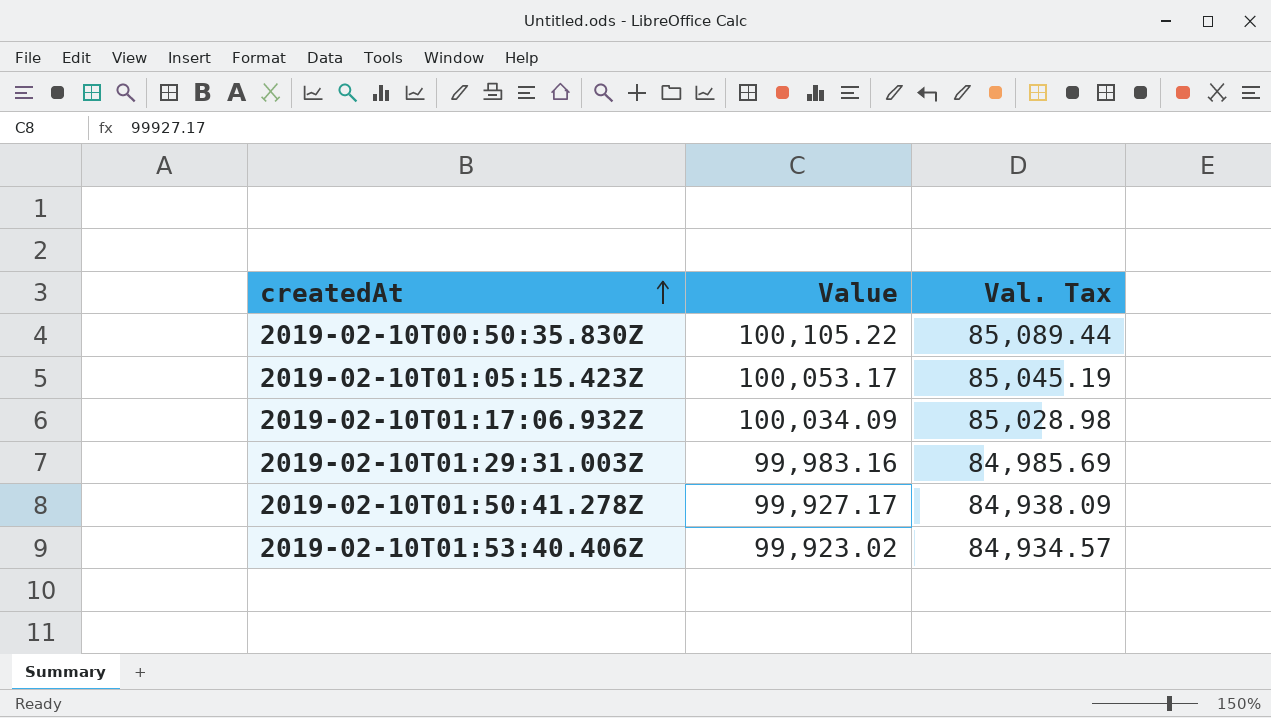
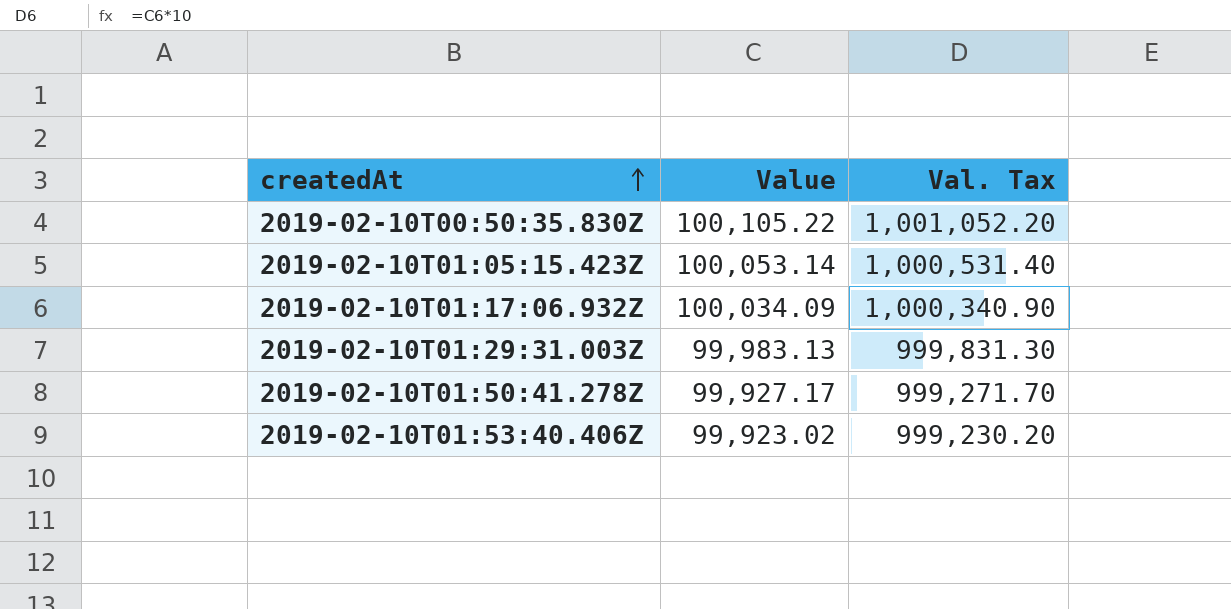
column Val. Tax | formula: [Value] * 0.85 -> [Value] * 10
2019-02-10T01:05:15.423Z | Value: 100,053.17 -> 100,053.14
2019-02-10T01:29:31.003Z | Value: 99,983.16 -> 99,983.13

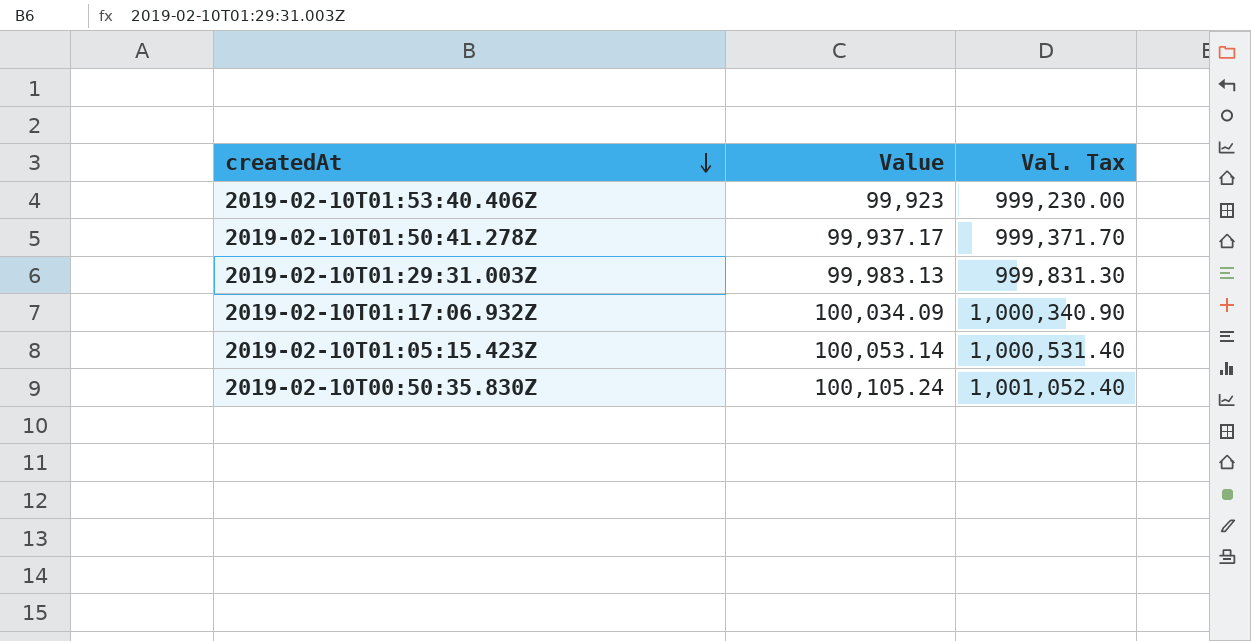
row order: createdAt ascending -> createdAt descending
2019-02-10T01:53:40.406Z | Value: 99,923.02 -> 99,923
2019-02-10T01:53:40.406Z | Val. Tax: 999,230.20 -> 999,230.00
2019-02-10T01:50:41.278Z | Value: 99,927.17 -> 99,937.17
2019-02-10T01:50:41.278Z | Val. Tax: 999,271.70 -> 999,371.70
2019-02-10T00:50:35.830Z | Value: 100,105.22 -> 100,105.24
2019-02-10T00:50:35.830Z | Val. Tax: 1,001,052.20 -> 1,001,052.40

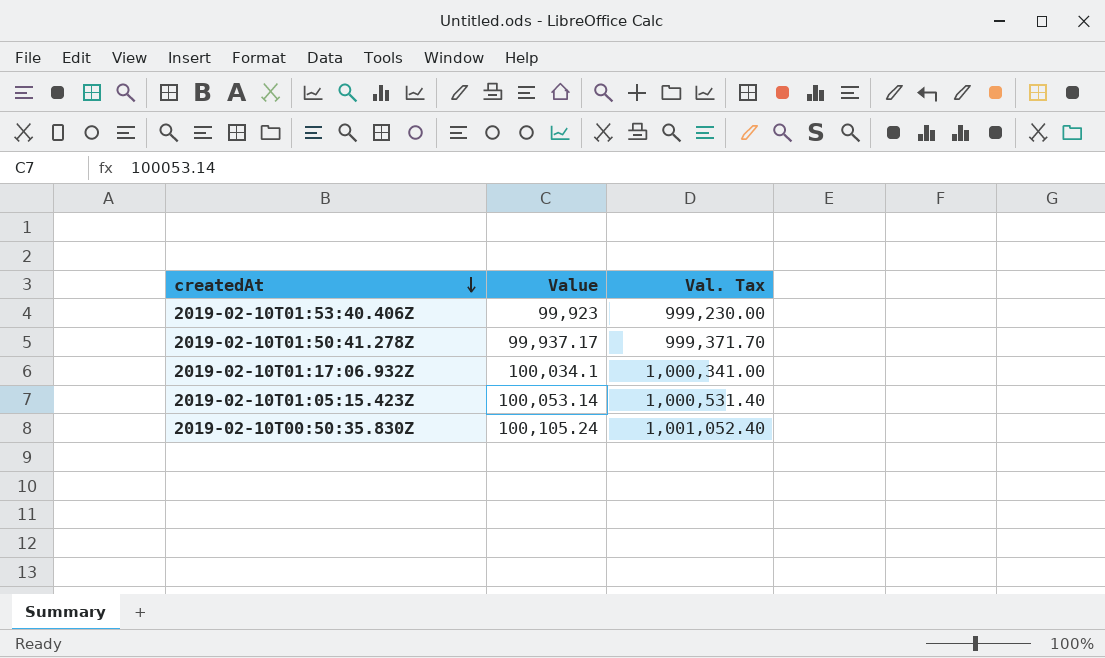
row 2019-02-10T01:29:31.003Z: 99,983.13 | 999,831.30 -> none
2019-02-10T01:17:06.932Z | Value: 100,034.09 -> 100,034.1
2019-02-10T01:17:06.932Z | Val. Tax: 1,000,340.90 -> 1,000,341.00

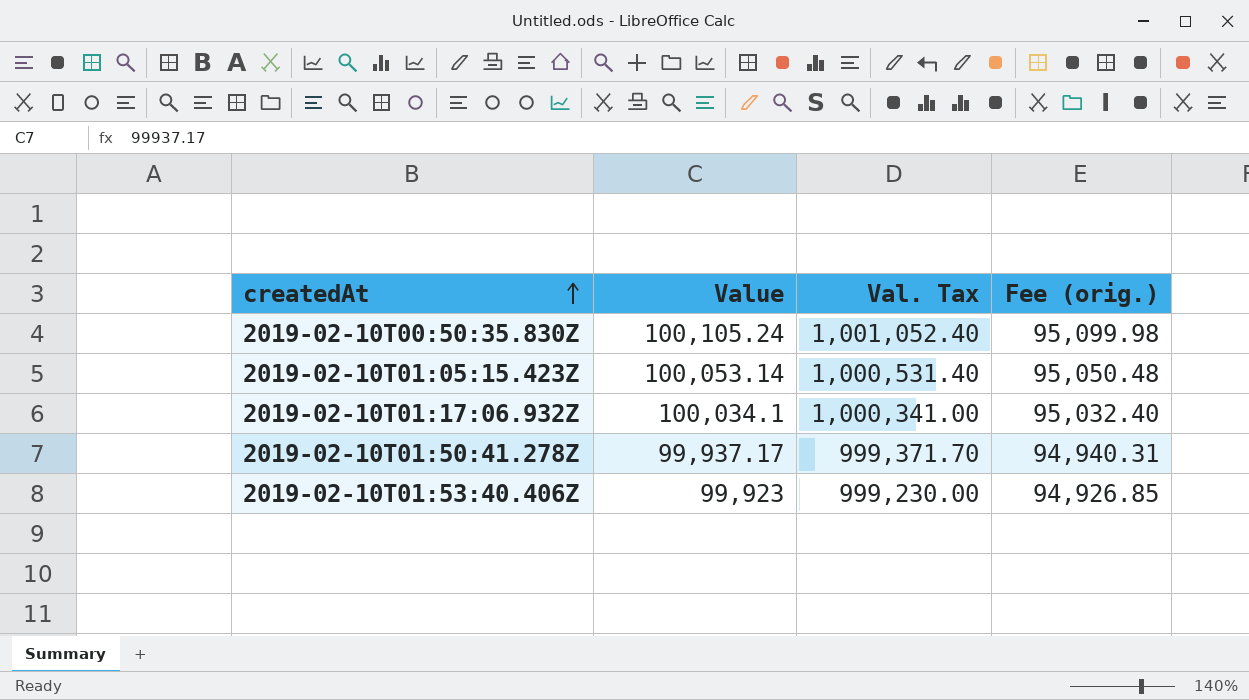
row order: createdAt descending -> createdAt ascending
column Fee (orig.) | formula: none -> [Value] * 0.95

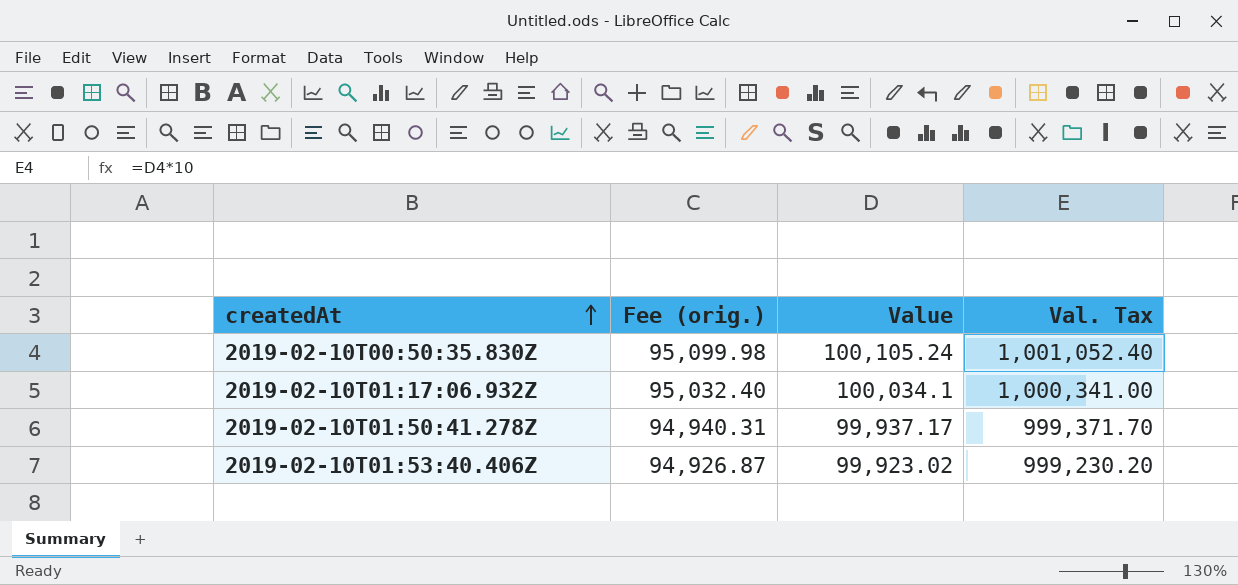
column Fee (orig.) | position: 4 -> 2
row 2019-02-10T01:05:15.423Z: 100,053.14 | 1,000,531.40 | 95,050.48 -> none
2019-02-10T01:53:40.406Z | Fee (orig.): 94,926.85 -> 94,926.87
2019-02-10T01:53:40.406Z | Value: 99,923 -> 99,923.02
2019-02-10T01:53:40.406Z | Val. Tax: 999,230.00 -> 999,230.20

